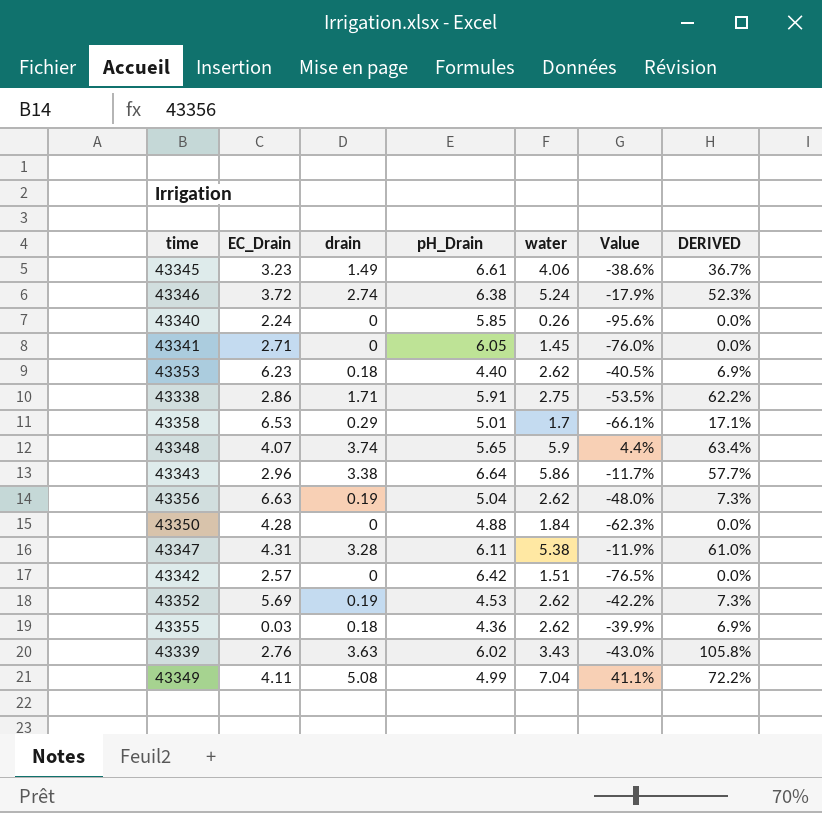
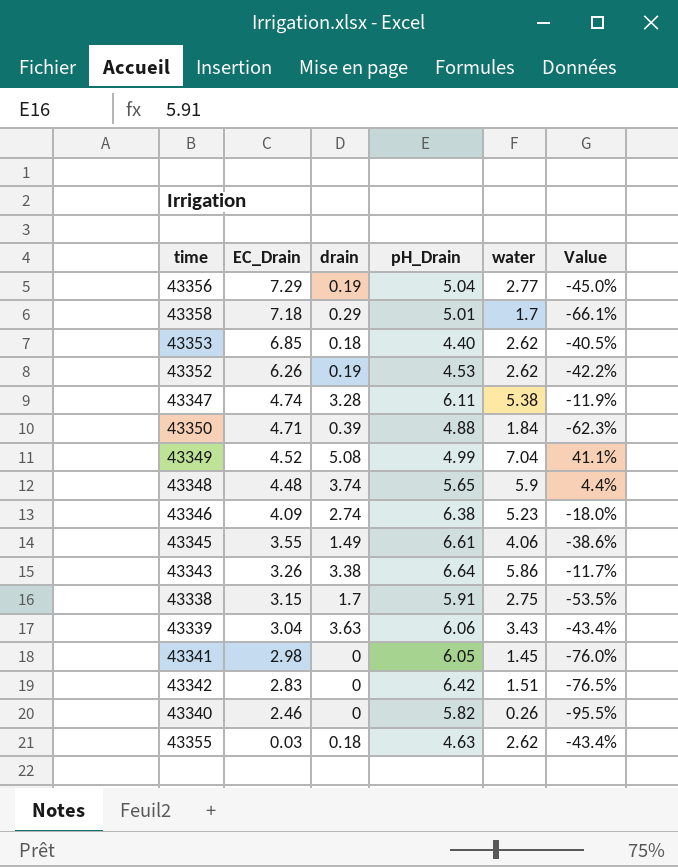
row order: none -> EC_Drain descending
column DERIVED | formula: [drain] / [water] -> none
43356 | EC_Drain: 6.63 -> 7.29
43356 | water: 2.62 -> 2.77
43356 | Value: -48.0% -> -45.0%
43358 | EC_Drain: 6.53 -> 7.18
43353 | EC_Drain: 6.23 -> 6.85
43352 | EC_Drain: 5.69 -> 6.26
43347 | EC_Drain: 4.31 -> 4.74
43350 | EC_Drain: 4.28 -> 4.71
43350 | drain: 0 -> 0.39
43349 | EC_Drain: 4.11 -> 4.52
43348 | EC_Drain: 4.07 -> 4.48
43346 | EC_Drain: 3.72 -> 4.09
43346 | water: 5.24 -> 5.23
43346 | Value: -17.9% -> -18.0%
43345 | EC_Drain: 3.23 -> 3.55
43343 | EC_Drain: 2.96 -> 3.26
43338 | EC_Drain: 2.86 -> 3.15
43338 | drain: 1.71 -> 1.7
43339 | EC_Drain: 2.76 -> 3.04
43339 | pH_Drain: 6.02 -> 6.06
43339 | Value: -43.0% -> -43.4%
43341 | EC_Drain: 2.71 -> 2.98
43342 | EC_Drain: 2.57 -> 2.83
43340 | EC_Drain: 2.24 -> 2.46
43340 | pH_Drain: 5.85 -> 5.82
43340 | Value: -95.6% -> -95.5%
43355 | pH_Drain: 4.36 -> 4.63
43355 | Value: -39.9% -> -43.4%

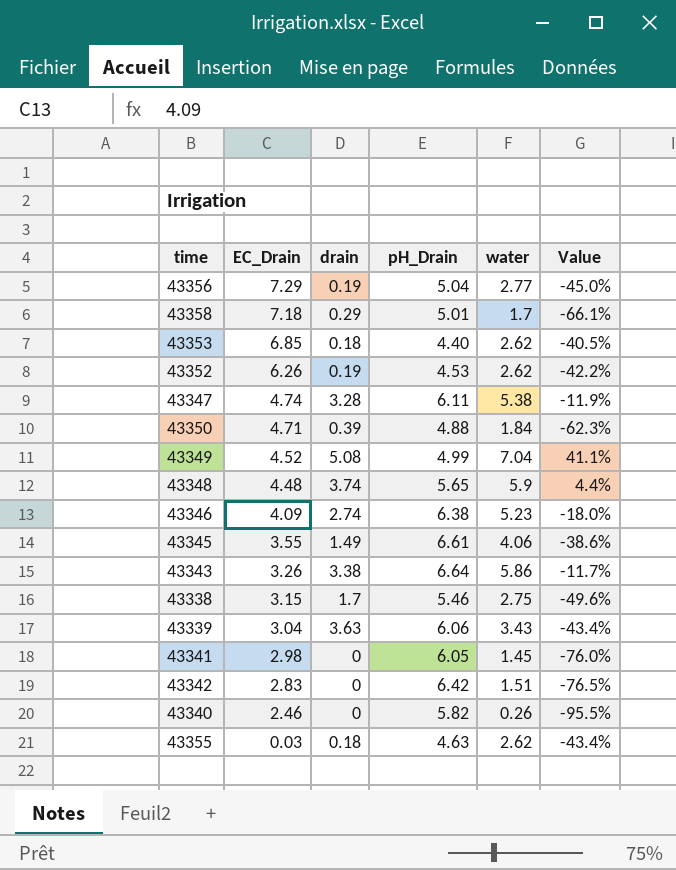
43338 | pH_Drain: 5.91 -> 5.46
43338 | Value: -53.5% -> -49.6%

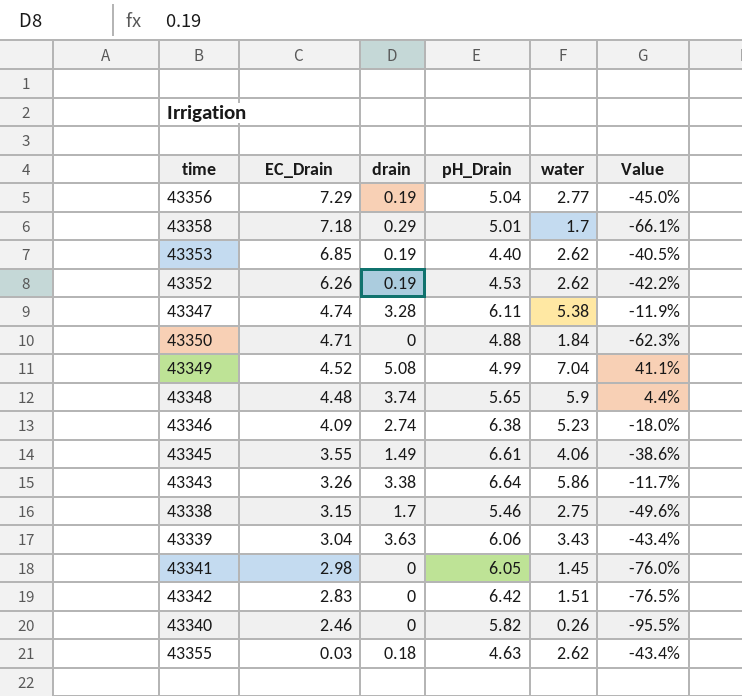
43353 | drain: 0.18 -> 0.19
43350 | drain: 0.39 -> 0

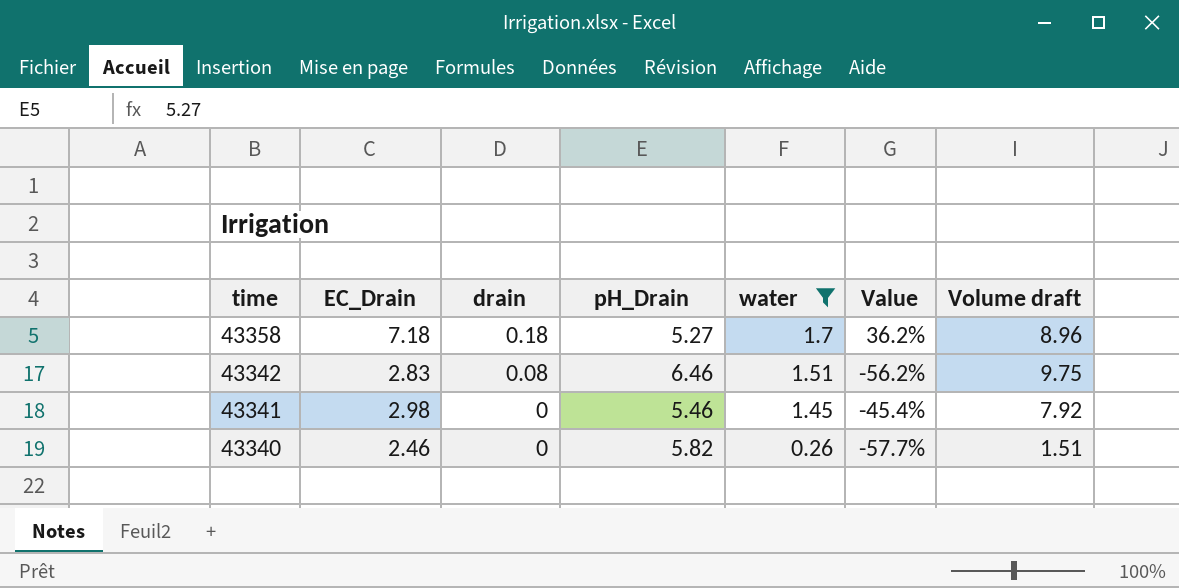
filter: none -> water <= 1.7
row order: EC_Drain descending -> time descending
column Value | formula: ([water] - [pH_Drain]) / [pH_Drain] -> ([EC_Drain] - [pH_Drain]) / [pH_Drain]
column Volume draft | formula: none -> [pH_Drain] * [water]
43358 | drain: 0.29 -> 0.18
43358 | pH_Drain: 5.01 -> 5.27
43342 | drain: 0 -> 0.08
43342 | pH_Drain: 6.42 -> 6.46
43341 | pH_Drain: 6.05 -> 5.46

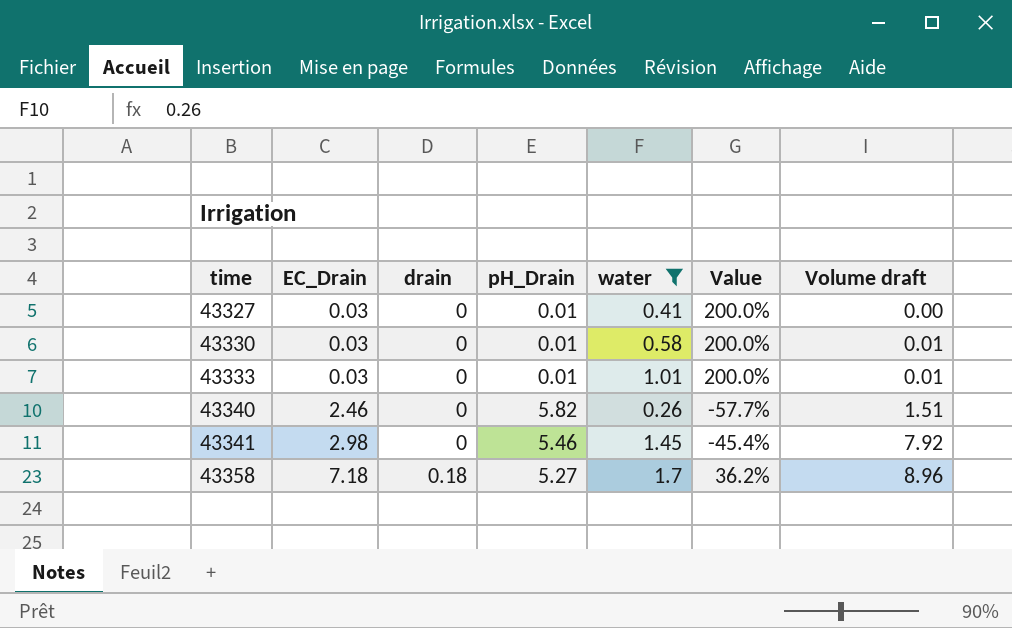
row order: time descending -> time ascending
row 43342: 2.83 | 0.08 | 6.46 | 1.51 | -56.2% | 9.75 -> none
row 43327: none -> 0.03 | 0 | 0.01 | 0.41 | 200.0% | 0.00
row 43330: none -> 0.03 | 0 | 0.01 | 0.58 | 200.0% | 0.01
row 43333: none -> 0.03 | 0 | 0.01 | 1.01 | 200.0% | 0.01

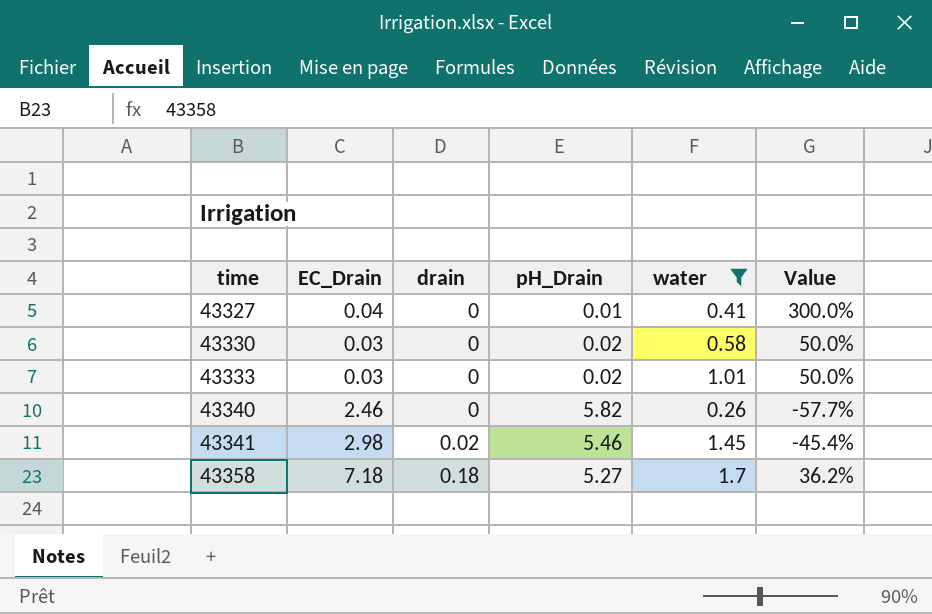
column Volume draft | formula: [pH_Drain] * [water] -> none
43327 | EC_Drain: 0.03 -> 0.04
43327 | Value: 200.0% -> 300.0%
43330 | pH_Drain: 0.01 -> 0.02
43330 | Value: 200.0% -> 50.0%
43333 | pH_Drain: 0.01 -> 0.02
43333 | Value: 200.0% -> 50.0%
43341 | drain: 0 -> 0.02

